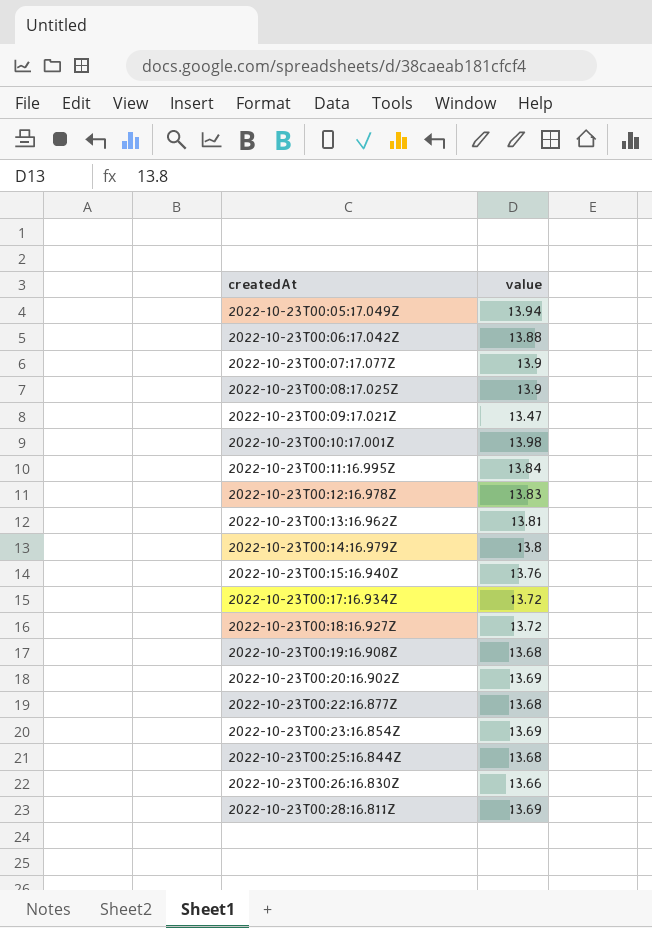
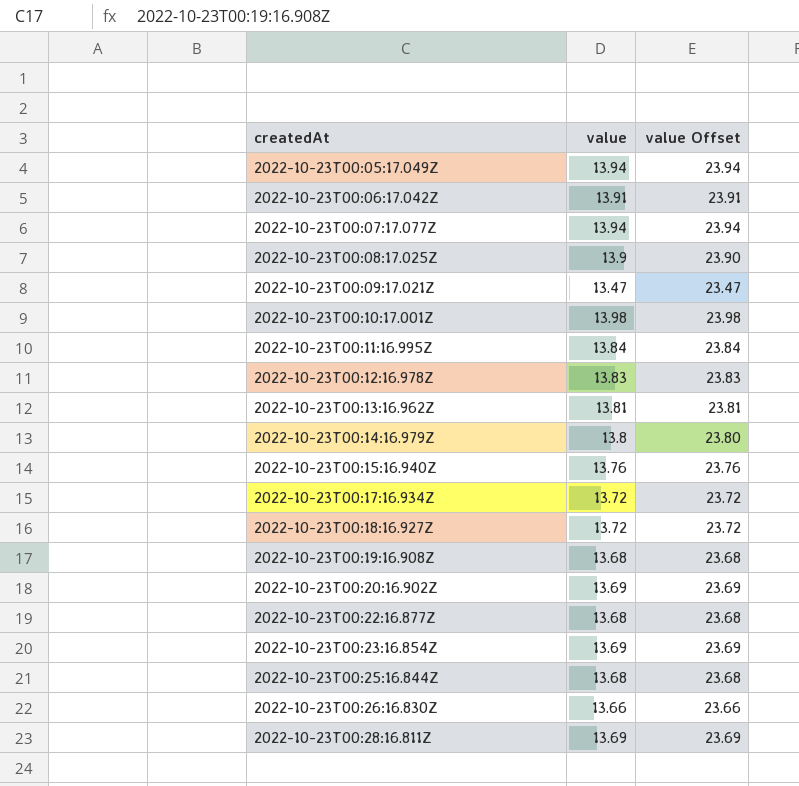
column value Offset | formula: none -> [value] + 10
2022-10-23T00:06:17.042Z | value: 13.88 -> 13.91
2022-10-23T00:07:17.077Z | value: 13.9 -> 13.94

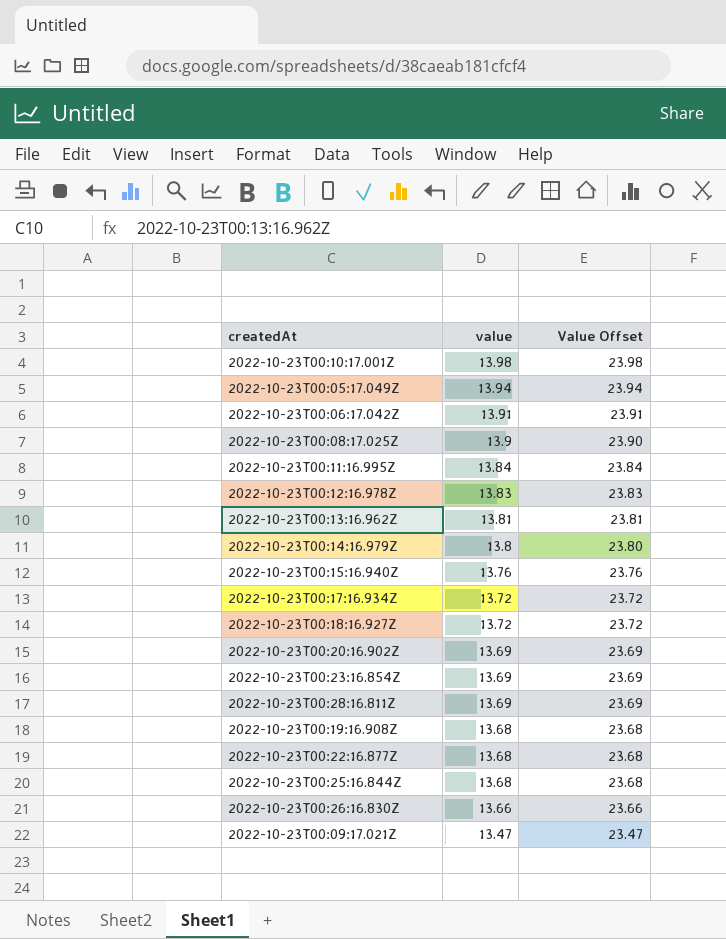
row order: createdAt ascending -> value descending
column name: value Offset -> Value Offset
row 2022-10-23T00:07:17.077Z: 13.94 | 23.94 -> none

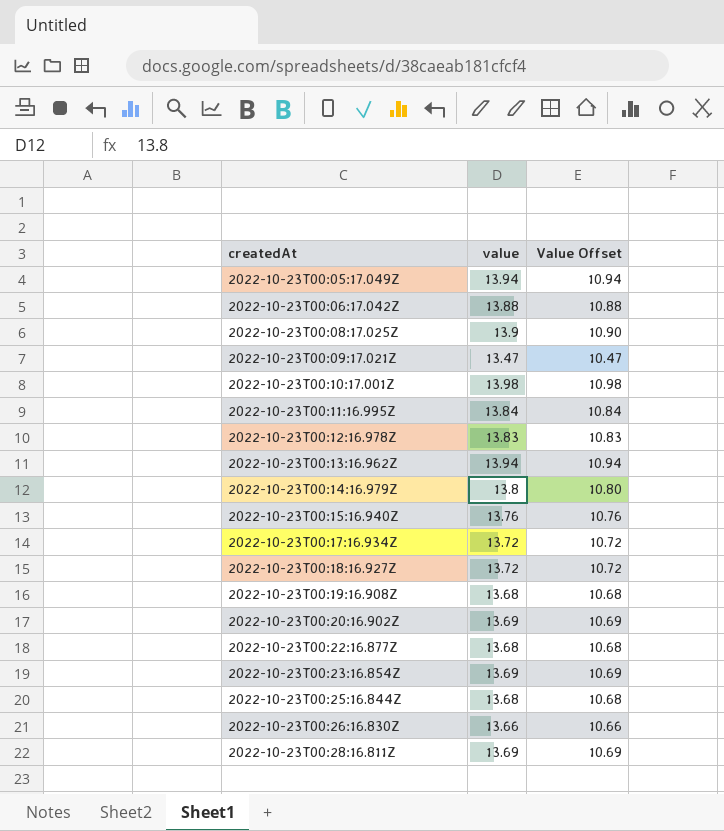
row order: value descending -> createdAt ascending
column Value Offset | formula: [value] + 10 -> [value] - 3
2022-10-23T00:06:17.042Z | value: 13.91 -> 13.88
2022-10-23T00:13:16.962Z | value: 13.81 -> 13.94

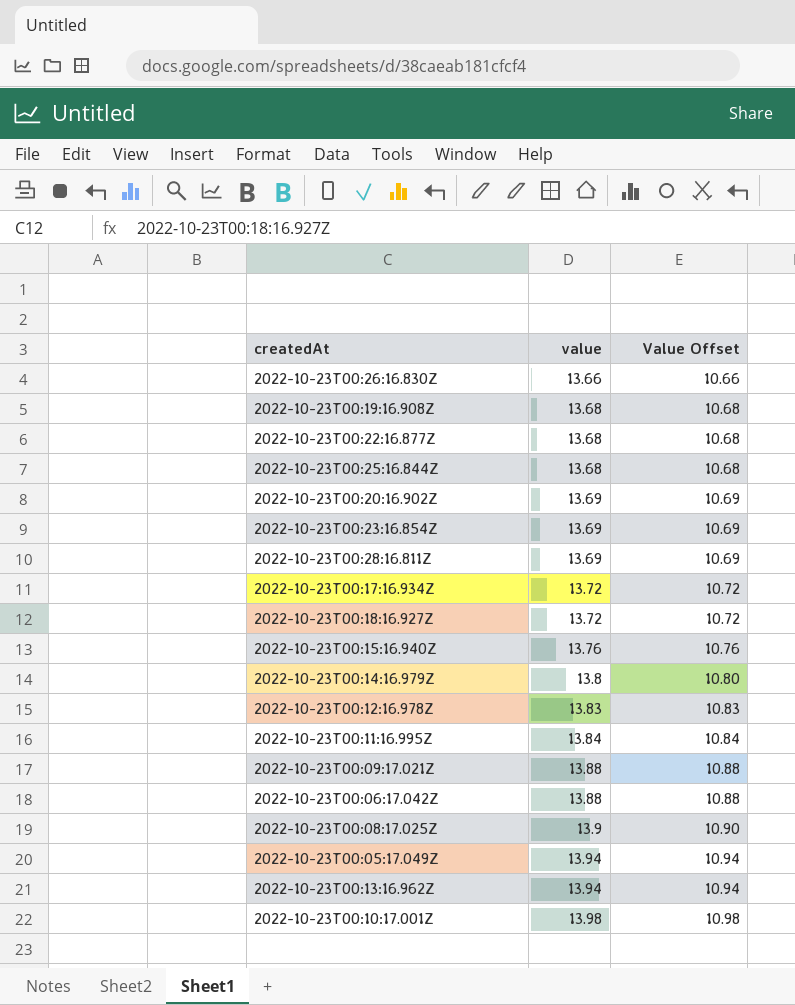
row order: createdAt ascending -> value ascending
2022-10-23T00:09:17.021Z | value: 13.47 -> 13.88
2022-10-23T00:09:17.021Z | Value Offset: 10.47 -> 10.88

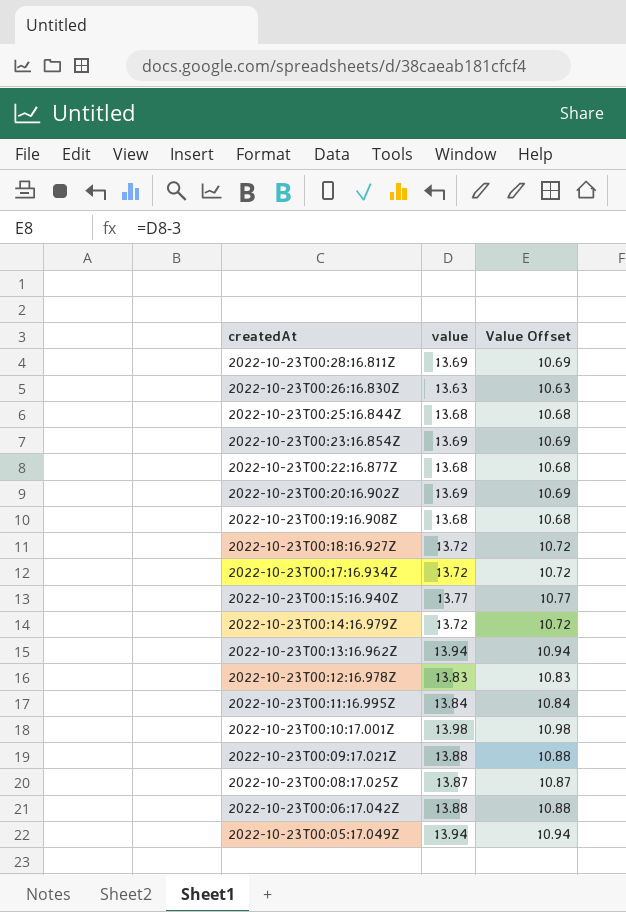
row order: value ascending -> createdAt descending
2022-10-23T00:26:16.830Z | value: 13.66 -> 13.63
2022-10-23T00:26:16.830Z | Value Offset: 10.66 -> 10.63
2022-10-23T00:15:16.940Z | value: 13.76 -> 13.77
2022-10-23T00:15:16.940Z | Value Offset: 10.76 -> 10.77
2022-10-23T00:14:16.979Z | value: 13.8 -> 13.72
2022-10-23T00:14:16.979Z | Value Offset: 10.80 -> 10.72
2022-10-23T00:08:17.025Z | value: 13.9 -> 13.87
2022-10-23T00:08:17.025Z | Value Offset: 10.90 -> 10.87

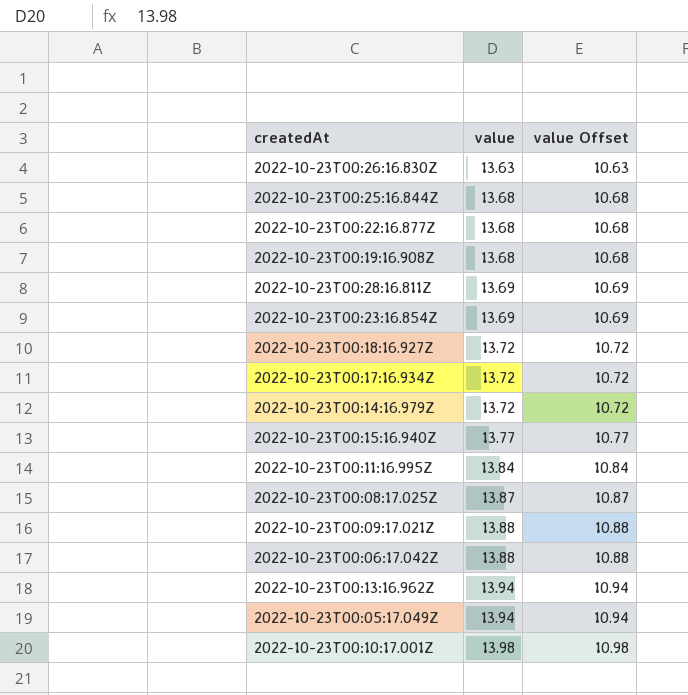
row order: createdAt descending -> value ascending
column name: Value Offset -> value Offset
row 2022-10-23T00:20:16.902Z: 13.69 | 10.69 -> none
row 2022-10-23T00:12:16.978Z: 13.83 | 10.83 -> none

